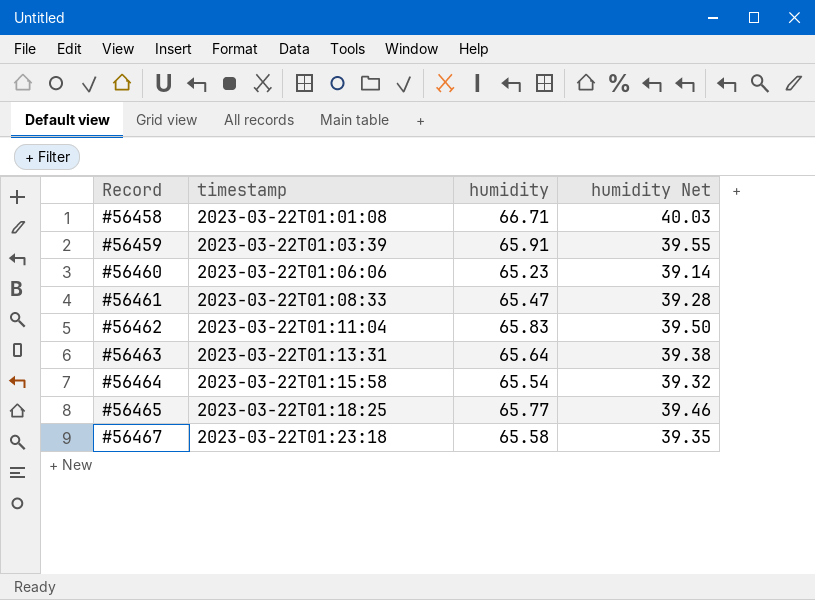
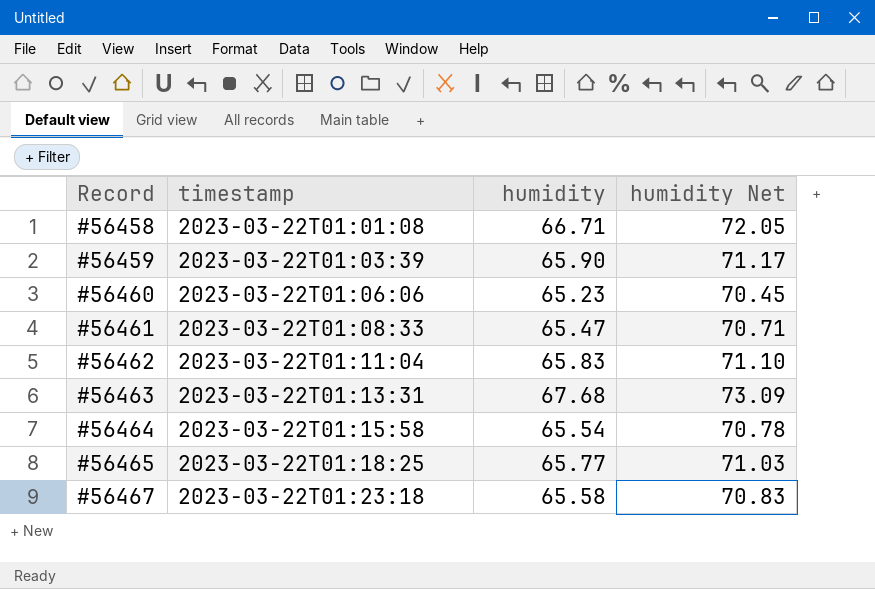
column humidity Net | formula: [humidity] * 0.6 -> [humidity] * 1.08
#56459 | humidity: 65.91 -> 65.90
#56463 | humidity: 65.64 -> 67.68

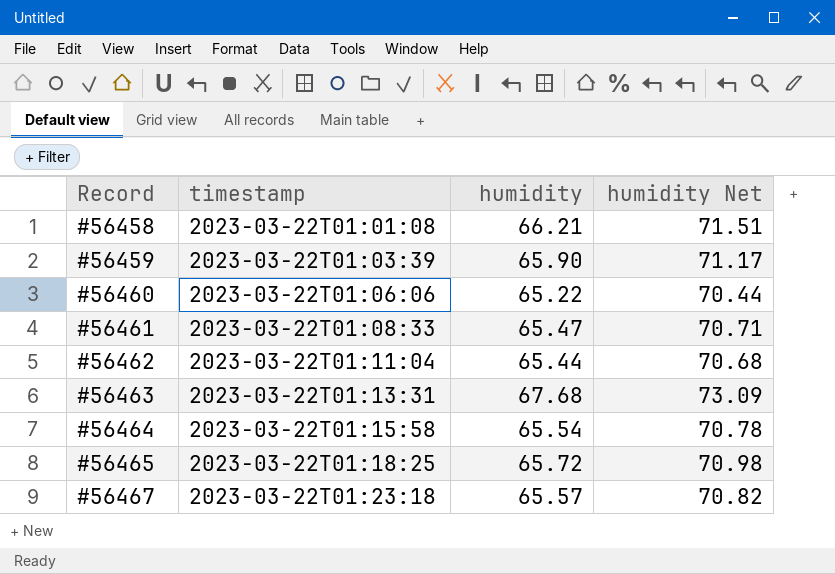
#56458 | humidity: 66.71 -> 66.21
#56458 | humidity Net: 72.05 -> 71.51
#56460 | humidity: 65.23 -> 65.22
#56460 | humidity Net: 70.45 -> 70.44
#56462 | humidity: 65.83 -> 65.44
#56462 | humidity Net: 71.10 -> 70.68
#56465 | humidity: 65.77 -> 65.72
#56465 | humidity Net: 71.03 -> 70.98
#56467 | humidity: 65.58 -> 65.57
#56467 | humidity Net: 70.83 -> 70.82

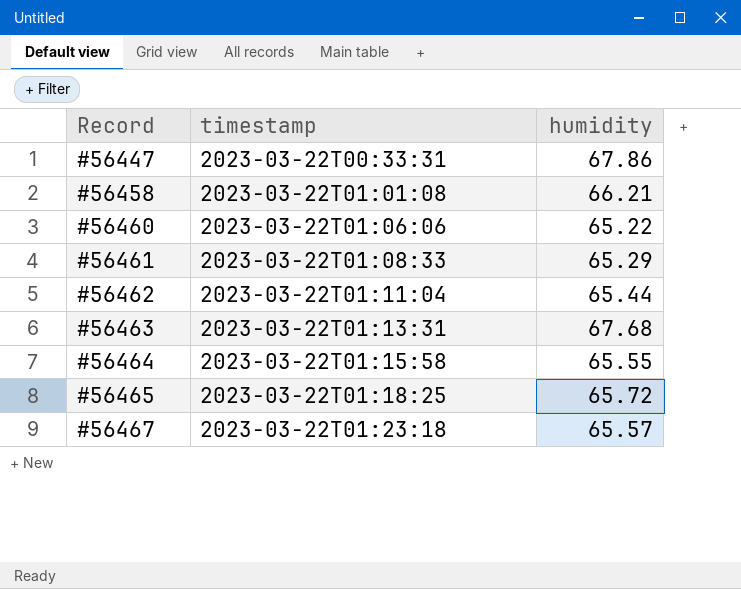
column humidity Net | formula: [humidity] * 1.08 -> none
row #56459: 2023-03-22T01:03:39 | 65.90 | 71.17 -> none
row #56447: none -> 2023-03-22T00:33:31 | 67.86
#56461 | humidity: 65.47 -> 65.29
#56464 | humidity: 65.54 -> 65.55

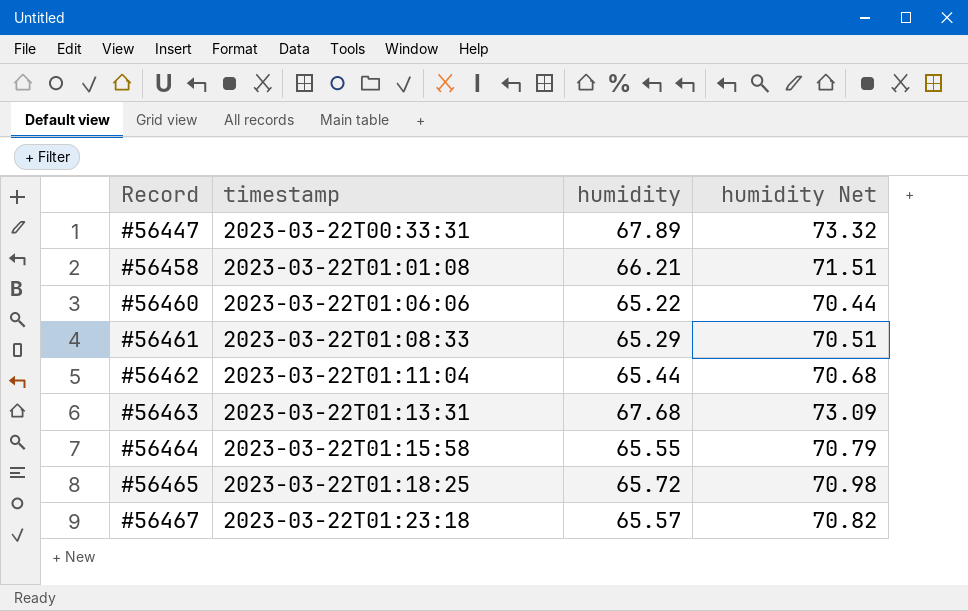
column humidity Net | formula: none -> [humidity] * 1.08
#56447 | humidity: 67.86 -> 67.89

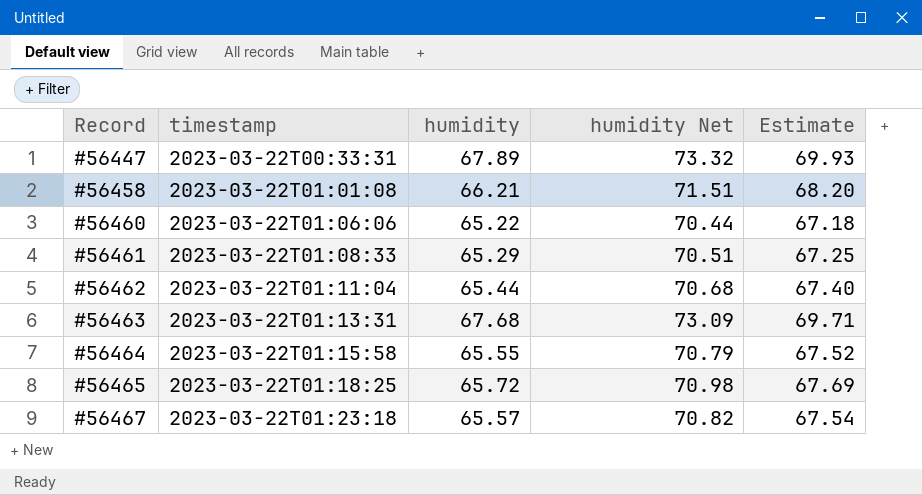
column Estimate | formula: none -> [humidity] * 1.03

